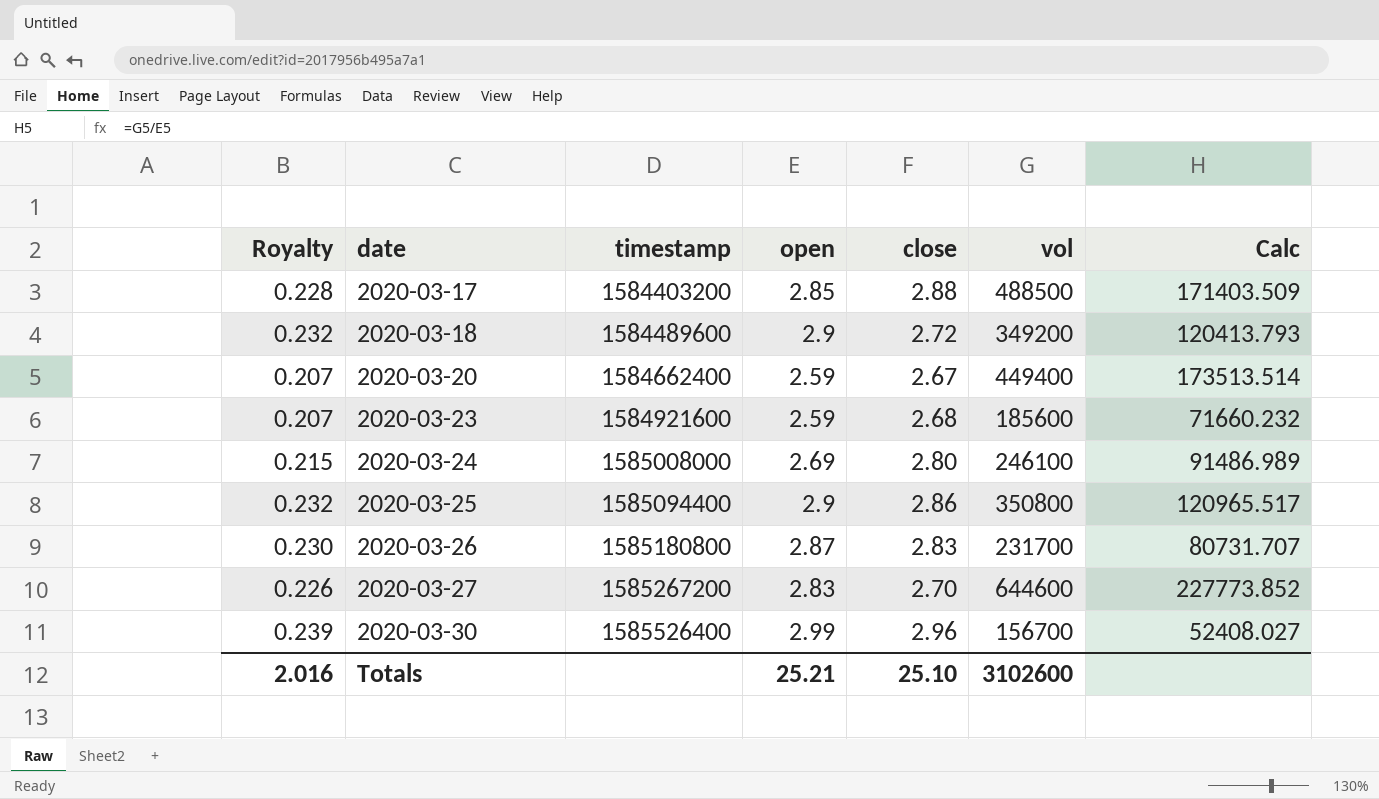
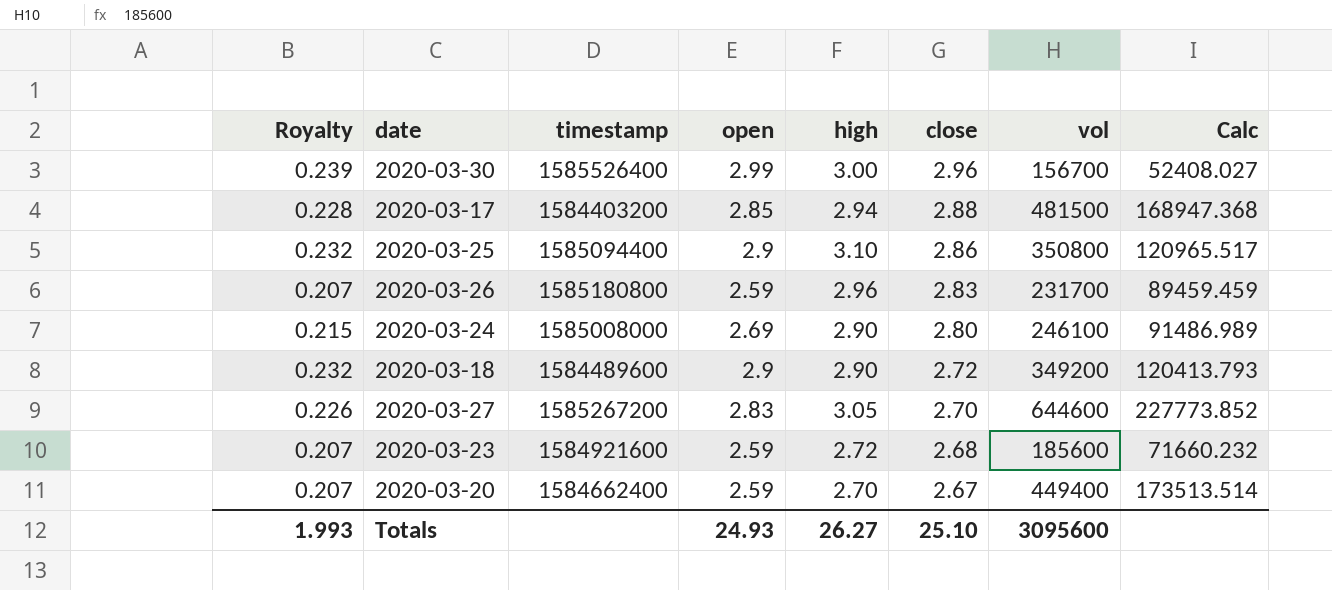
row order: date ascending -> close descending
column high | position: none -> 5
2020-03-17 | vol: 488500 -> 481500
2020-03-17 | Calc: 171403.509 -> 168947.368
2020-03-26 | Royalty: 0.230 -> 0.207
2020-03-26 | open: 2.87 -> 2.59
2020-03-26 | Calc: 80731.707 -> 89459.459
Totals | Royalty: 2.016 -> 1.993
Totals | open: 25.21 -> 24.93
Totals | vol: 3102600 -> 3095600

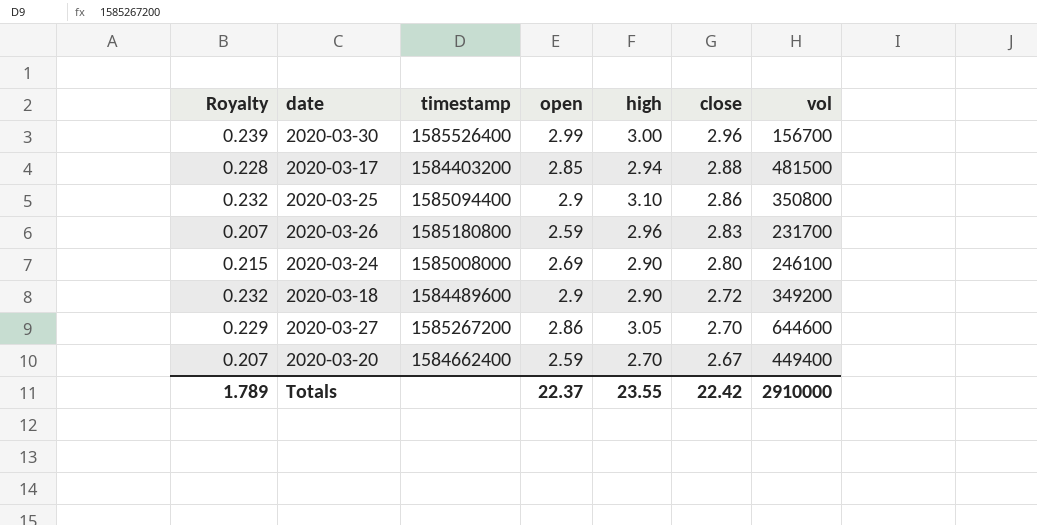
column Calc | formula: [vol] / [open] -> none
row 2020-03-23: 0.207 | 1584921600 | 2.59 | 2.72 | 2.68 | 185600 | 71660.232 -> none
2020-03-27 | Royalty: 0.226 -> 0.229
2020-03-27 | open: 2.83 -> 2.86
Totals | Royalty: 1.993 -> 1.789
Totals | open: 24.93 -> 22.37
Totals | high: 26.27 -> 23.55
Totals | close: 25.10 -> 22.42
Totals | vol: 3095600 -> 2910000

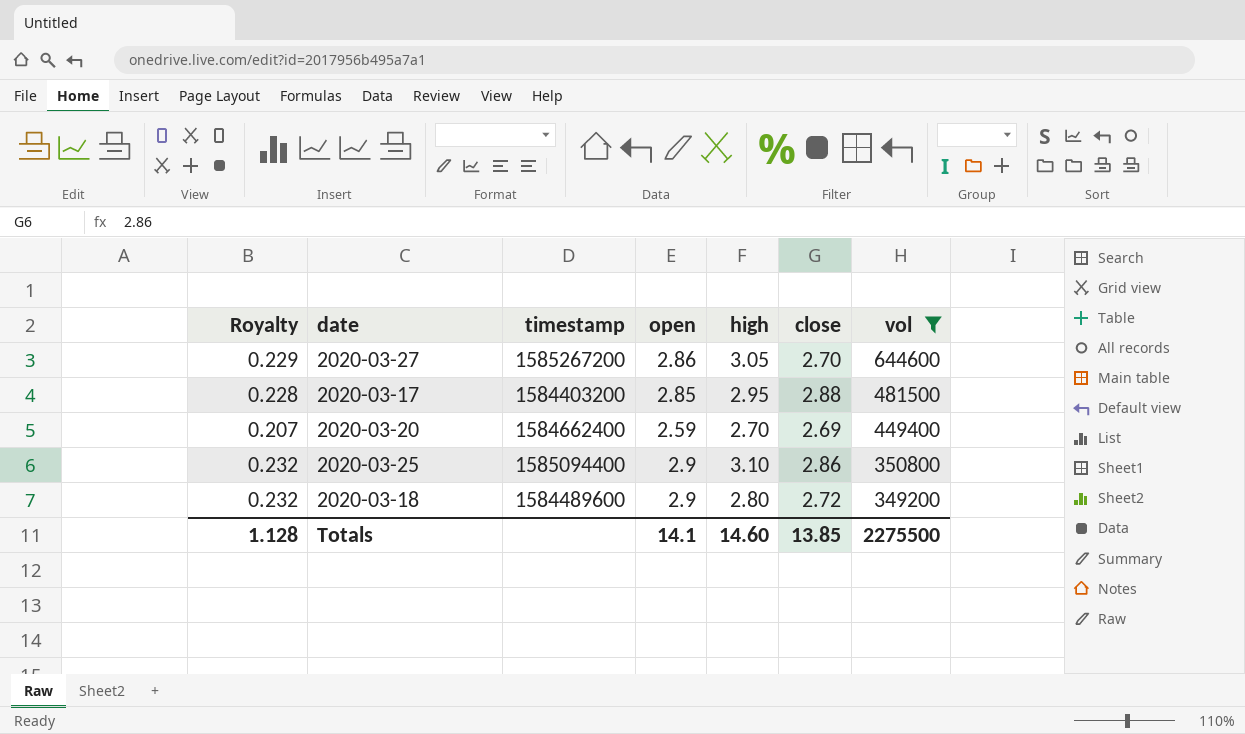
filter: none -> vol >= 349200
row order: close descending -> vol descending
2020-03-17 | high: 2.94 -> 2.95
2020-03-20 | close: 2.67 -> 2.69
2020-03-18 | high: 2.90 -> 2.80
Totals | Royalty: 1.789 -> 1.128
Totals | open: 22.37 -> 14.1
Totals | high: 23.55 -> 14.60
Totals | close: 22.42 -> 13.85
Totals | vol: 2910000 -> 2275500

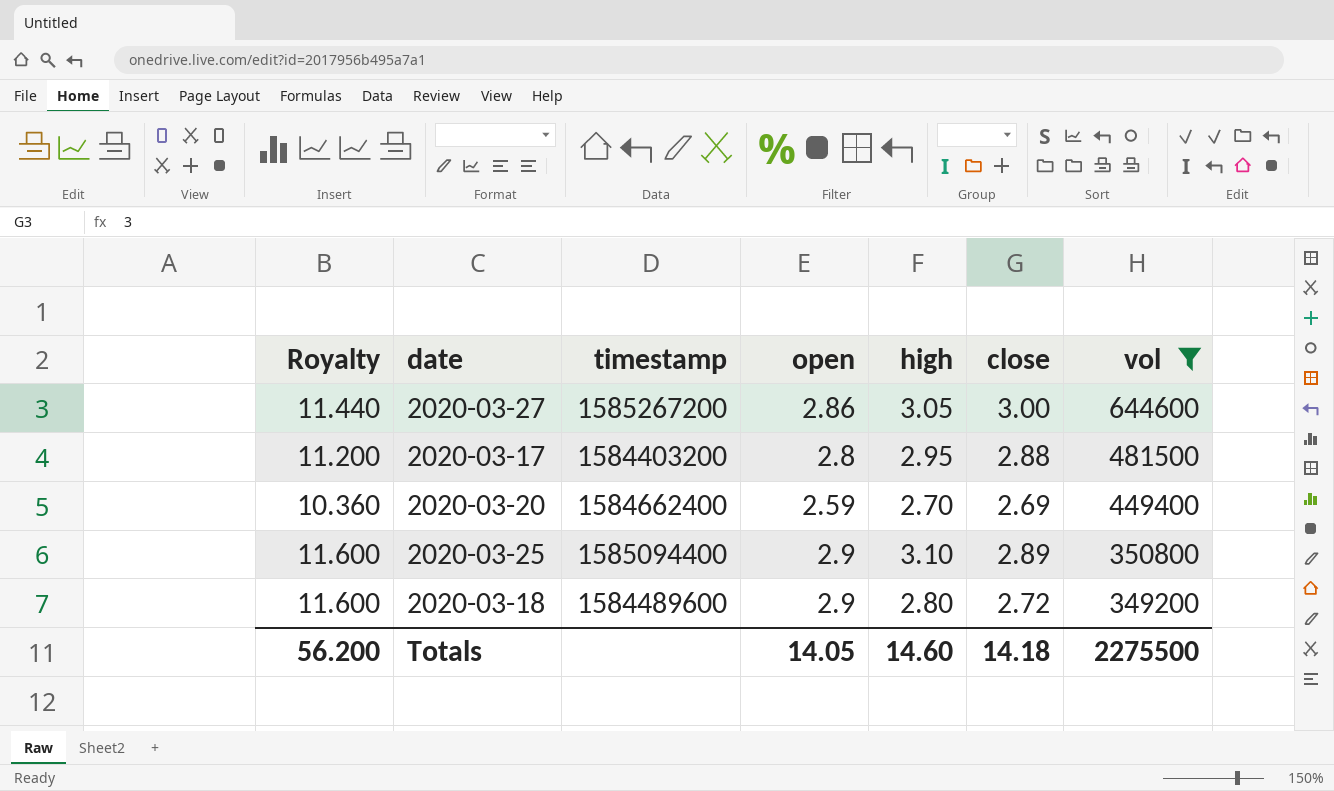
column Royalty | formula: [open] * 0.08 -> [open] * 4
2020-03-27 | close: 2.70 -> 3.00
2020-03-17 | open: 2.85 -> 2.8
2020-03-25 | close: 2.86 -> 2.89
Totals | Royalty: 1.128 -> 56.200
Totals | open: 14.1 -> 14.05
Totals | close: 13.85 -> 14.18

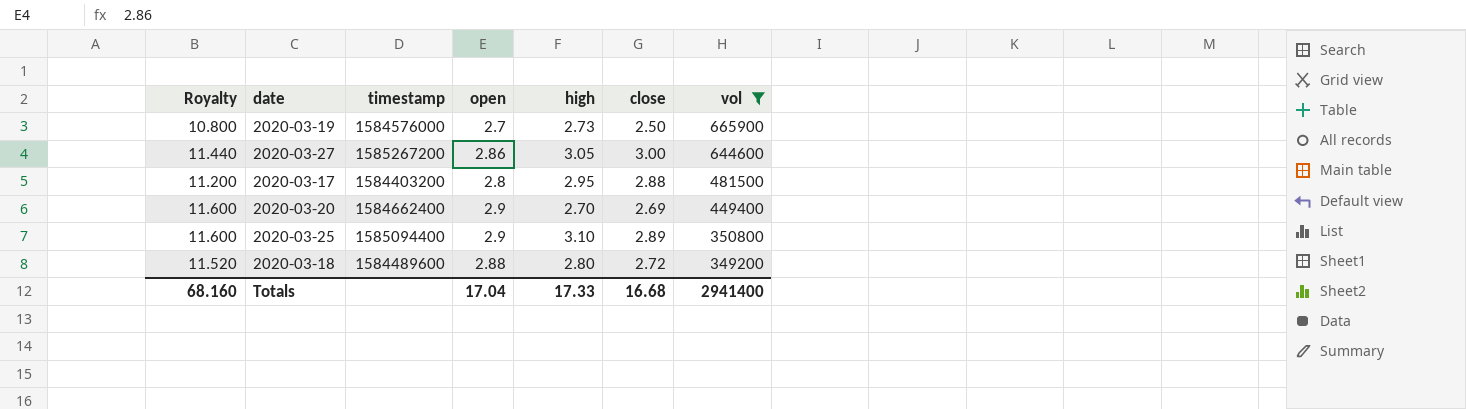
row 2020-03-19: none -> 10.800 | 1584576000 | 2.7 | 2.73 | 2.50 | 665900
2020-03-20 | Royalty: 10.360 -> 11.600
2020-03-20 | open: 2.59 -> 2.9
2020-03-18 | Royalty: 11.600 -> 11.520
2020-03-18 | open: 2.9 -> 2.88
Totals | Royalty: 56.200 -> 68.160
Totals | open: 14.05 -> 17.04
Totals | high: 14.60 -> 17.33
Totals | close: 14.18 -> 16.68
Totals | vol: 2275500 -> 2941400

